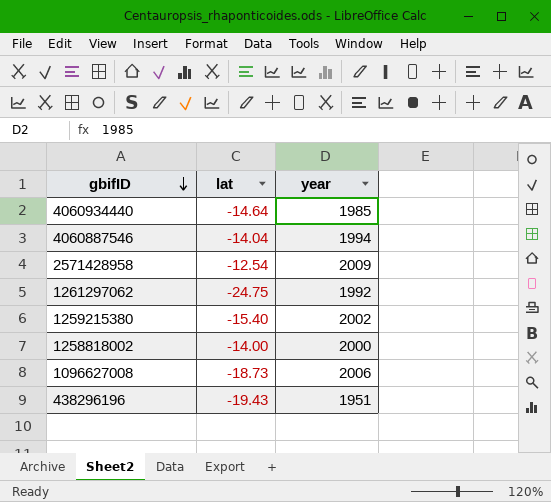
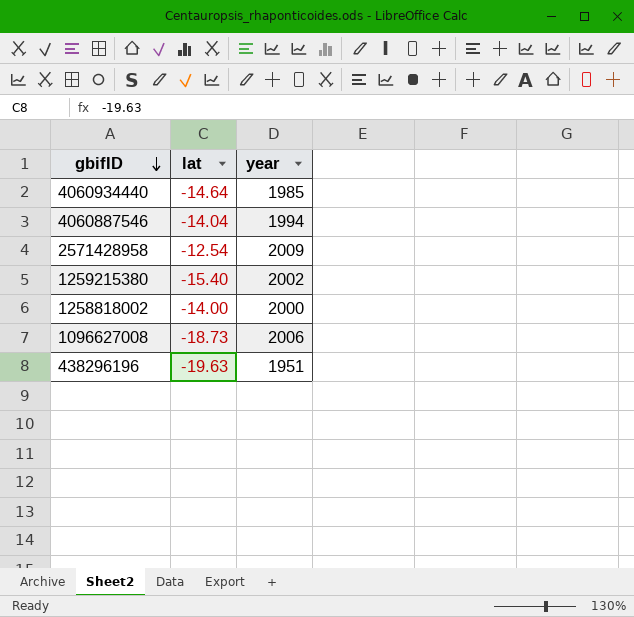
row 1261297062: -24.75 | 1992 -> none
438296196 | lat: -19.43 -> -19.63

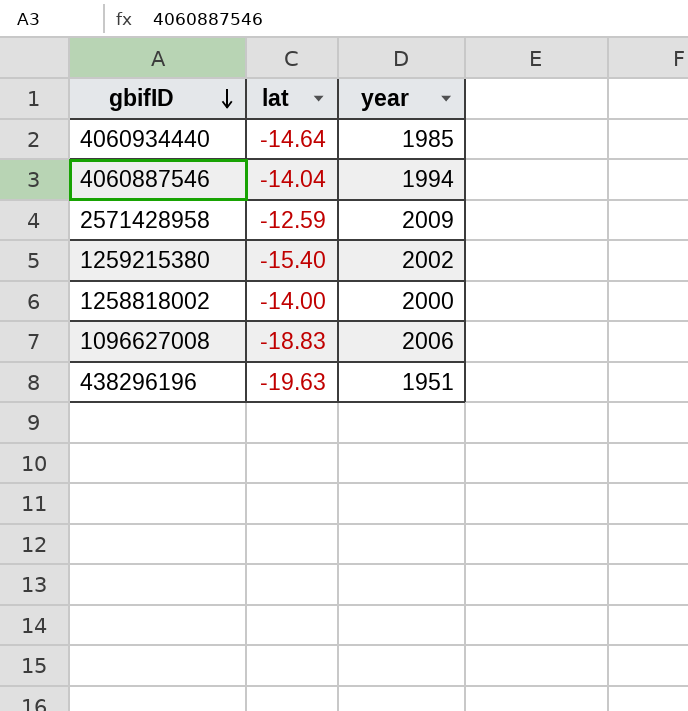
2571428958 | lat: -12.54 -> -12.59
1096627008 | lat: -18.73 -> -18.83

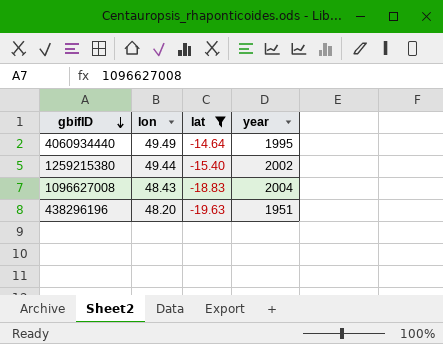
filter: none -> lat <= -14.64
column lon | position: none -> 2
4060934440 | year: 1985 -> 1995
1096627008 | year: 2006 -> 2004

